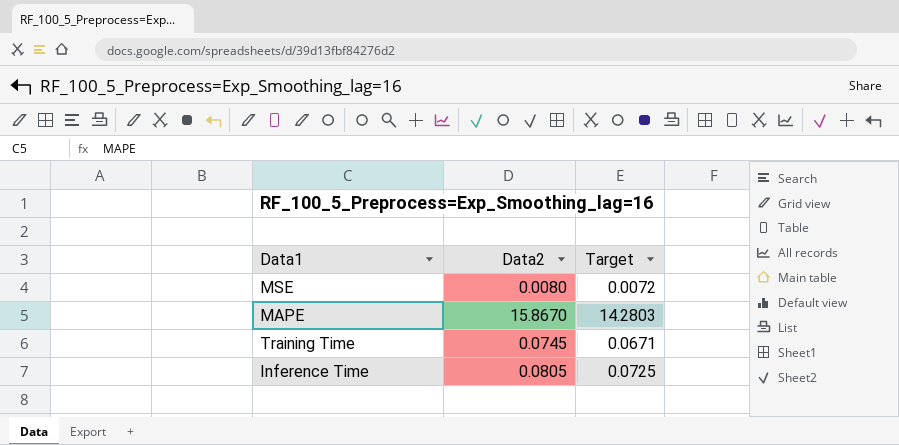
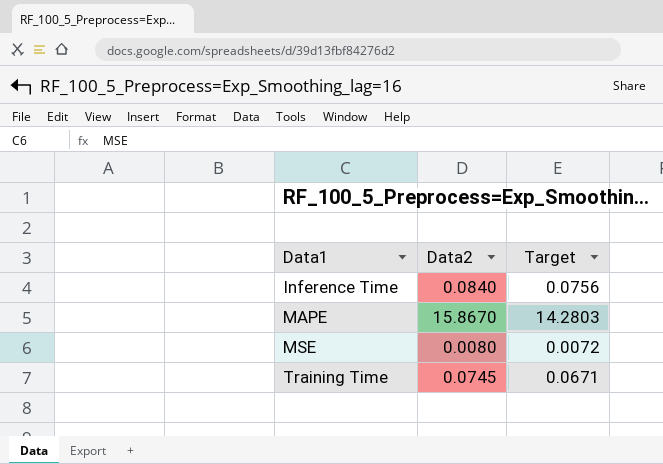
row order: none -> Data1 ascending
Inference Time | Data2: 0.0805 -> 0.0840
Inference Time | Target: 0.0725 -> 0.0756

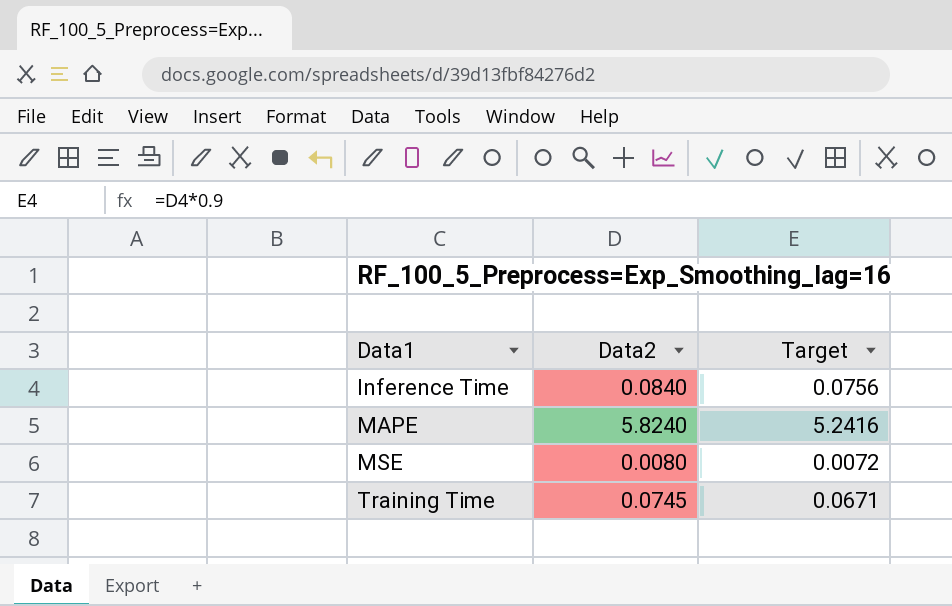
MAPE | Data2: 15.8670 -> 5.8240
MAPE | Target: 14.2803 -> 5.2416

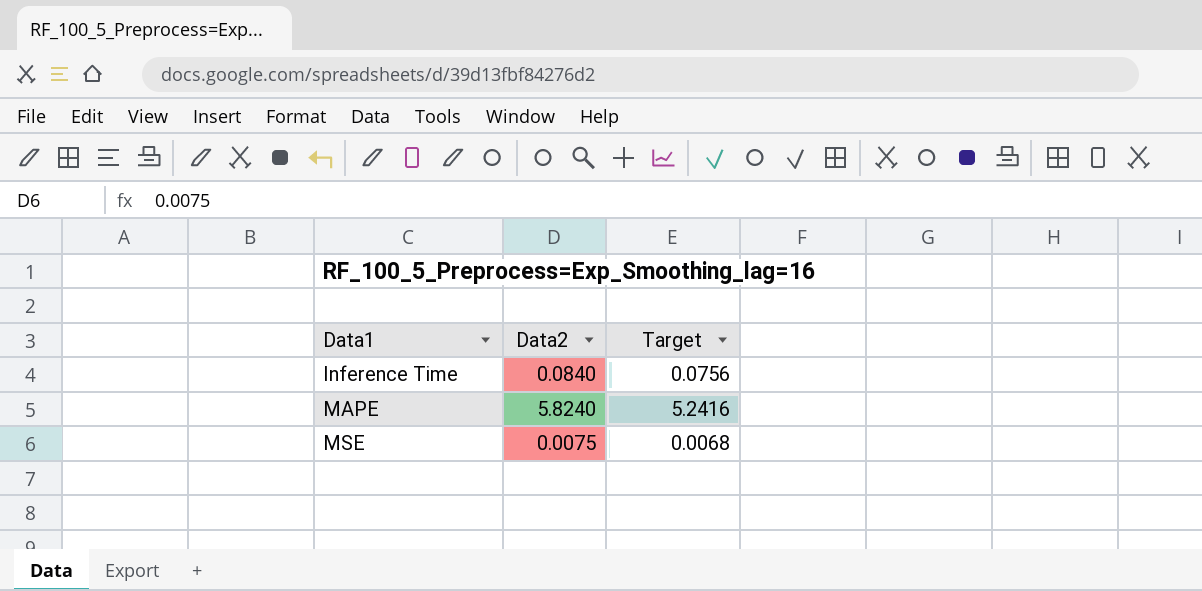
row Training Time: 0.0745 | 0.0671 -> none
MSE | Data2: 0.0080 -> 0.0075
MSE | Target: 0.0072 -> 0.0068

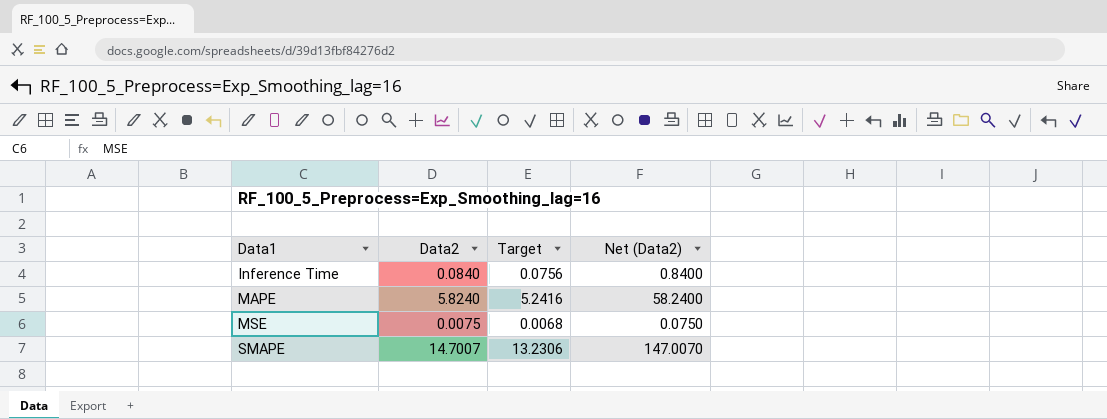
column Net (Data2) | formula: none -> [Data2] * 10
row SMAPE: none -> 14.7007 | 13.2306 | 147.0070

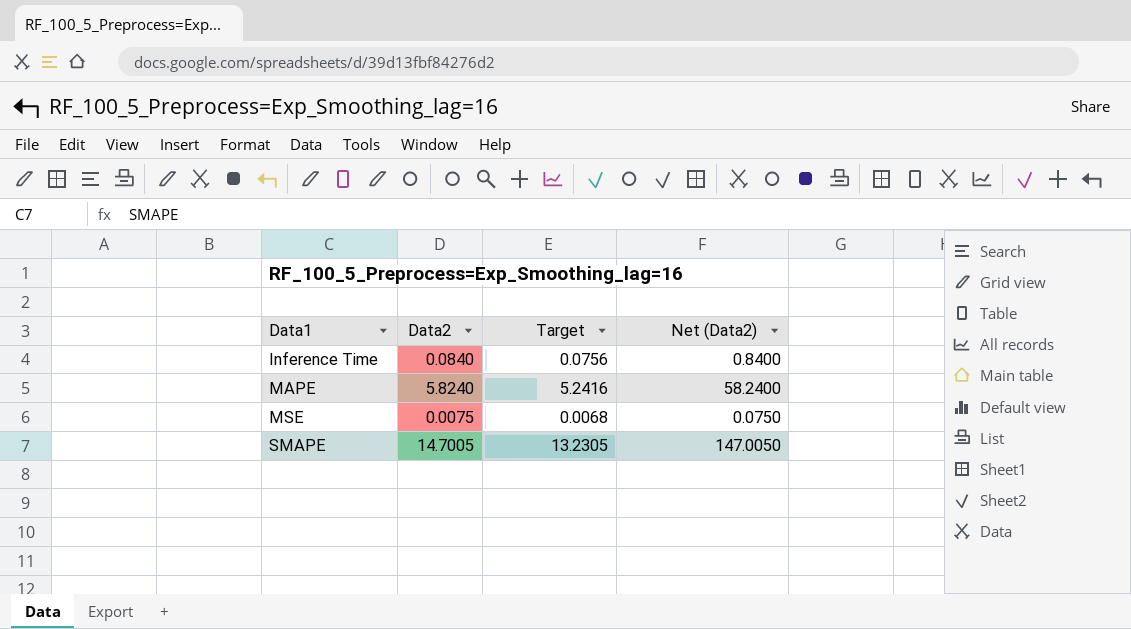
SMAPE | Data2: 14.7007 -> 14.7005
SMAPE | Target: 13.2306 -> 13.2305
SMAPE | Net (Data2): 147.0070 -> 147.0050

